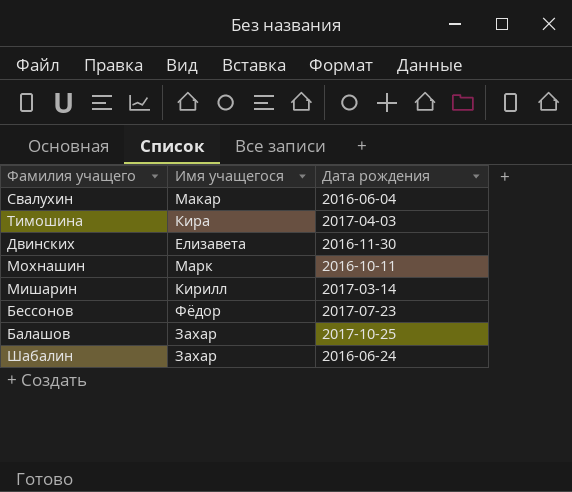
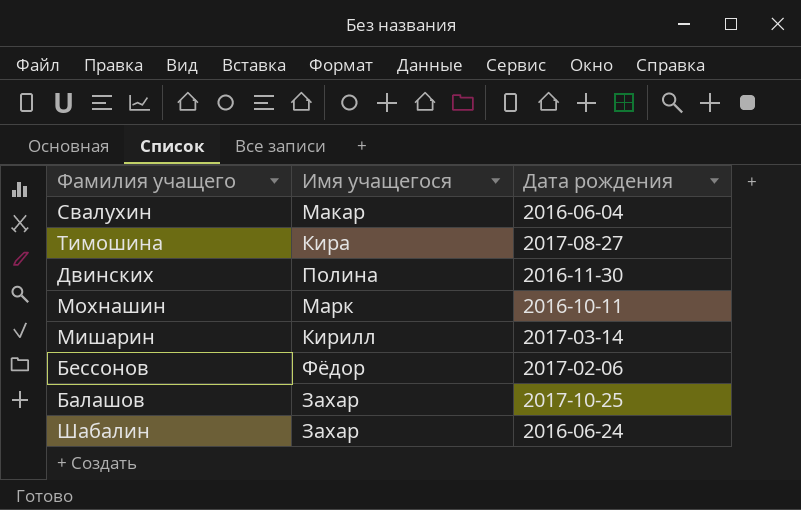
Тимошина | Дата рождения: 2017-04-03 -> 2017-08-27
Двинских | Имя учащегося: Елизавета -> Полина
Бессонов | Дата рождения: 2017-07-23 -> 2017-02-06

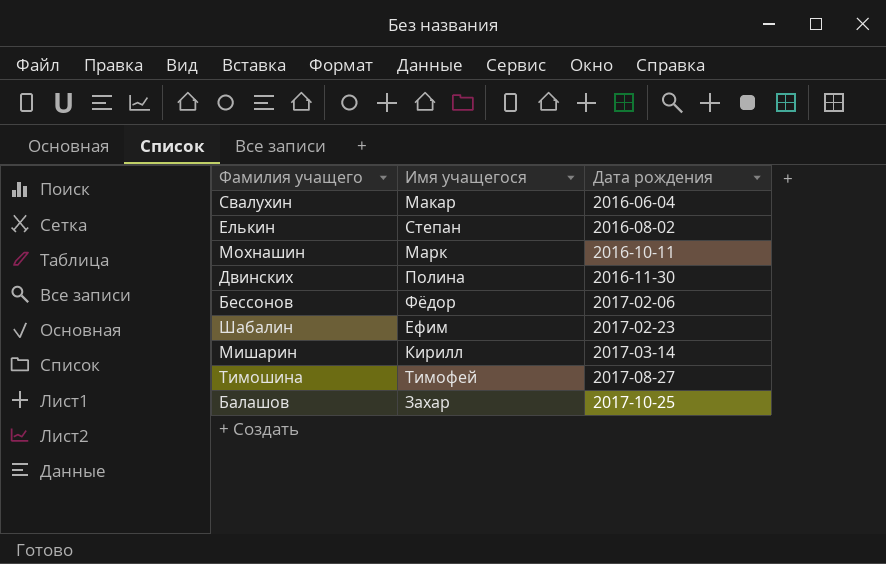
row order: none -> Дата рождения ascending
row Елькин: none -> Степан | 2016-08-02
Шабалин | Имя учащегося: Захар -> Ефим
Шабалин | Дата рождения: 2016-06-24 -> 2017-02-23
Тимошина | Имя учащегося: Кира -> Тимофей

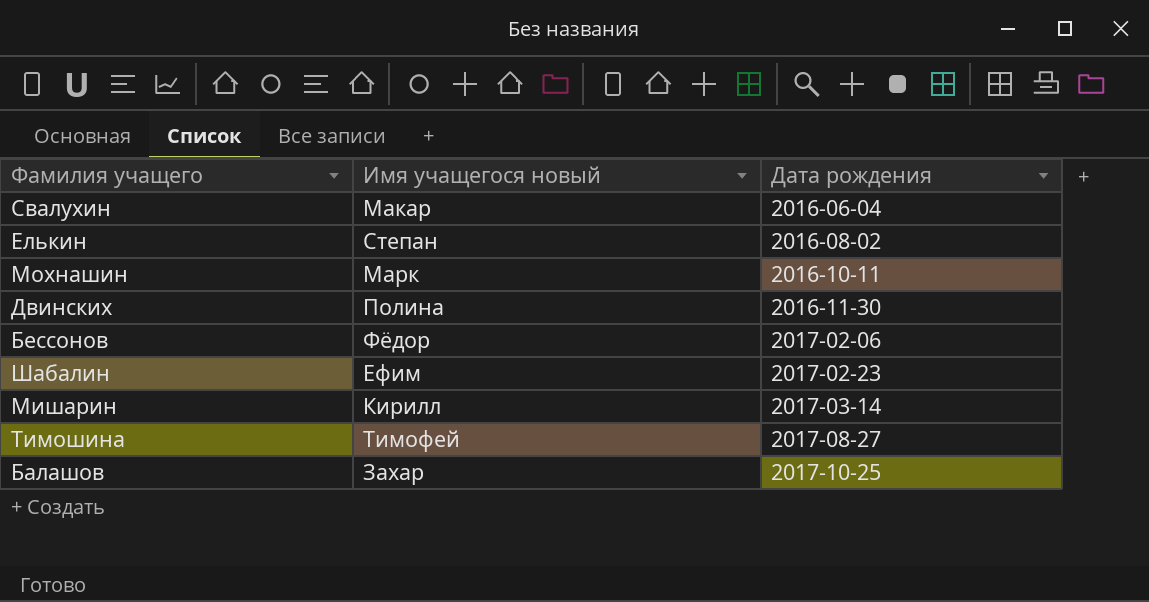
column name: Имя учащегося -> Имя учащегося новый

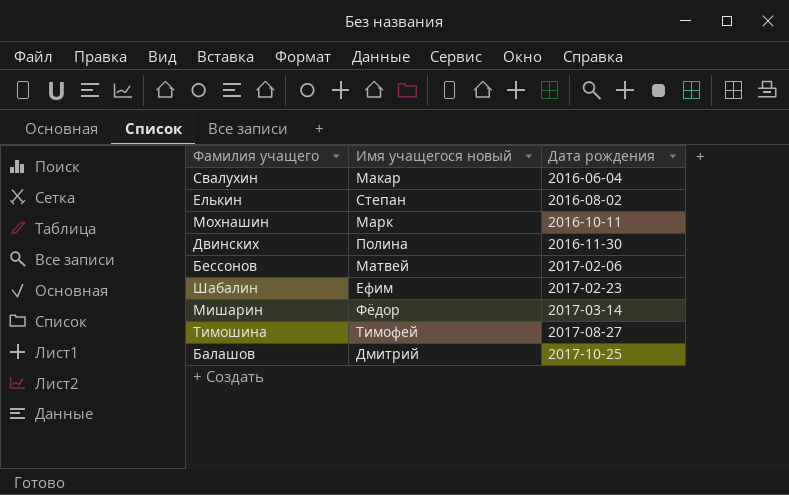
Бессонов | Имя учащегося новый: Фёдор -> Матвей
Мишарин | Имя учащегося новый: Кирилл -> Фёдор
Балашов | Имя учащегося новый: Захар -> Дмитрий

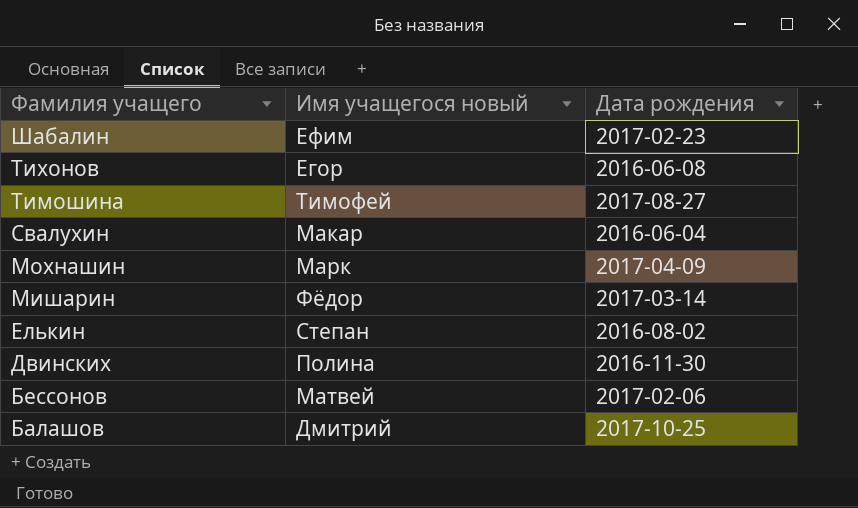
row order: Дата рождения ascending -> Фамилия учащего descending
row Тихонов: none -> Егор | 2016-06-08
Мохнашин | Дата рождения: 2016-10-11 -> 2017-04-09

